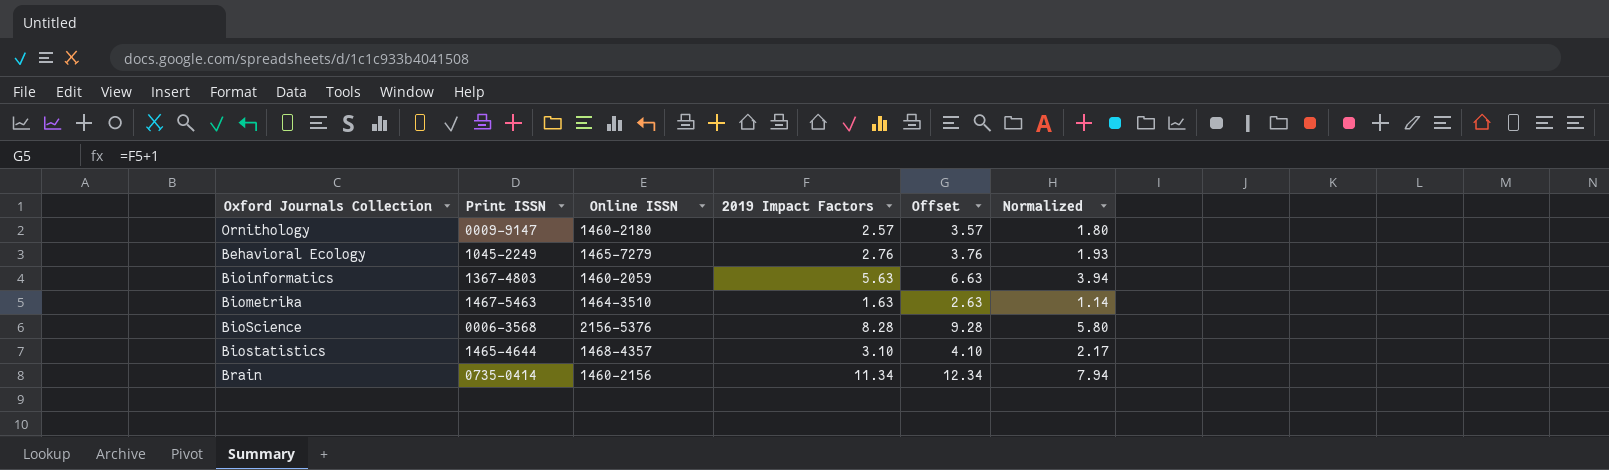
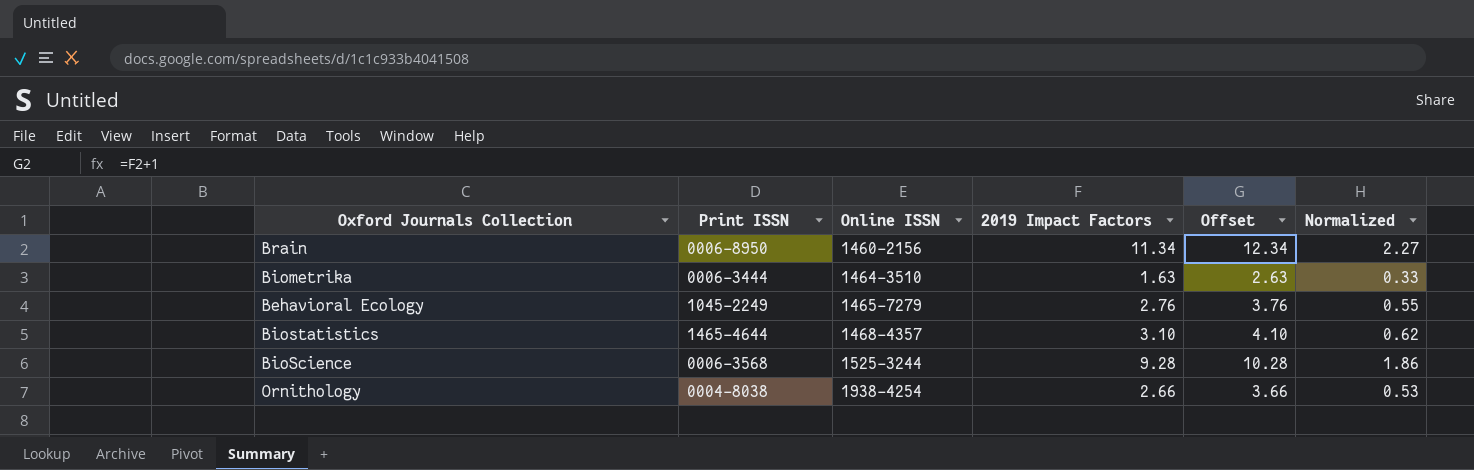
row order: none -> Online ISSN ascending
column Normalized | formula: [2019 Impact Factors] * 0.7 -> [2019 Impact Factors] * 0.2
row Bioinformatics: 1367-4803 | 1460-2059 | 5.63 | 6.63 | 3.94 -> none
Brain | Print ISSN: 0735-0414 -> 0006-8950
Biometrika | Print ISSN: 1467-5463 -> 0006-3444
BioScience | Online ISSN: 2156-5376 -> 1525-3244
BioScience | 2019 Impact Factors: 8.28 -> 9.28
BioScience | Offset: 9.28 -> 10.28
Ornithology | Print ISSN: 0009-9147 -> 0004-8038
Ornithology | Online ISSN: 1460-2180 -> 1938-4254
Ornithology | 2019 Impact Factors: 2.57 -> 2.66
Ornithology | Offset: 3.57 -> 3.66

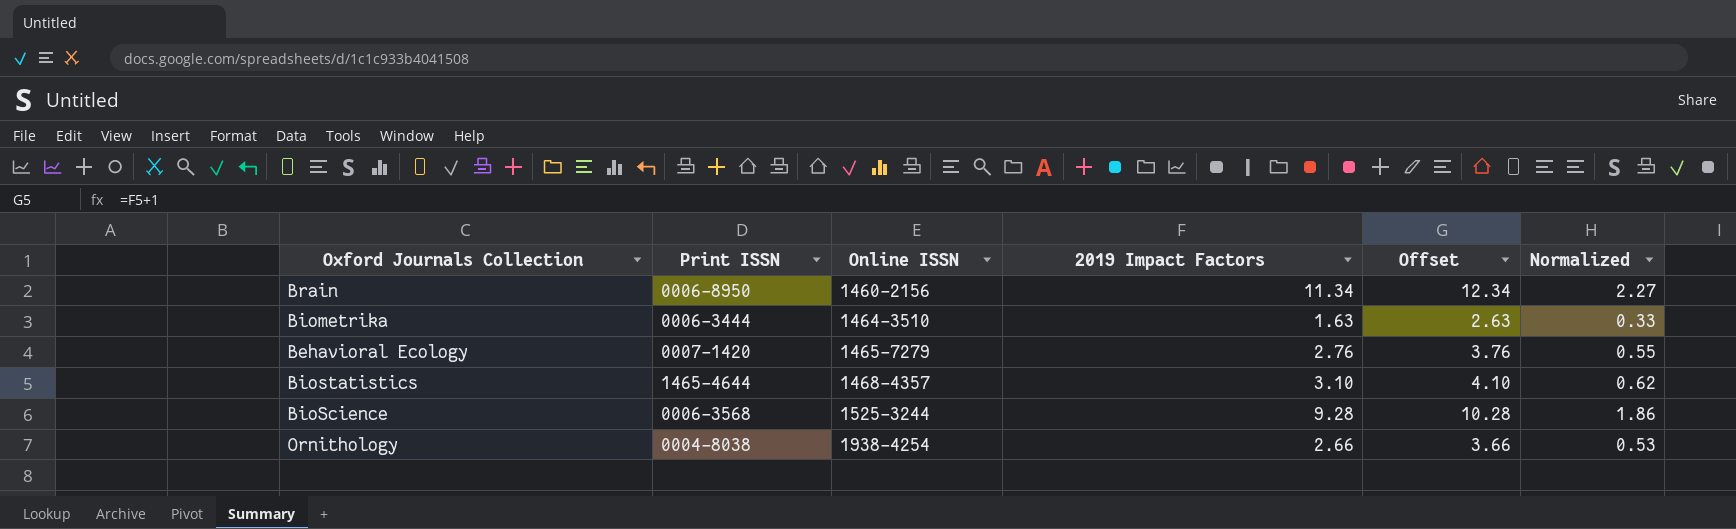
Behavioral Ecology | Print ISSN: 1045-2249 -> 0007-1420

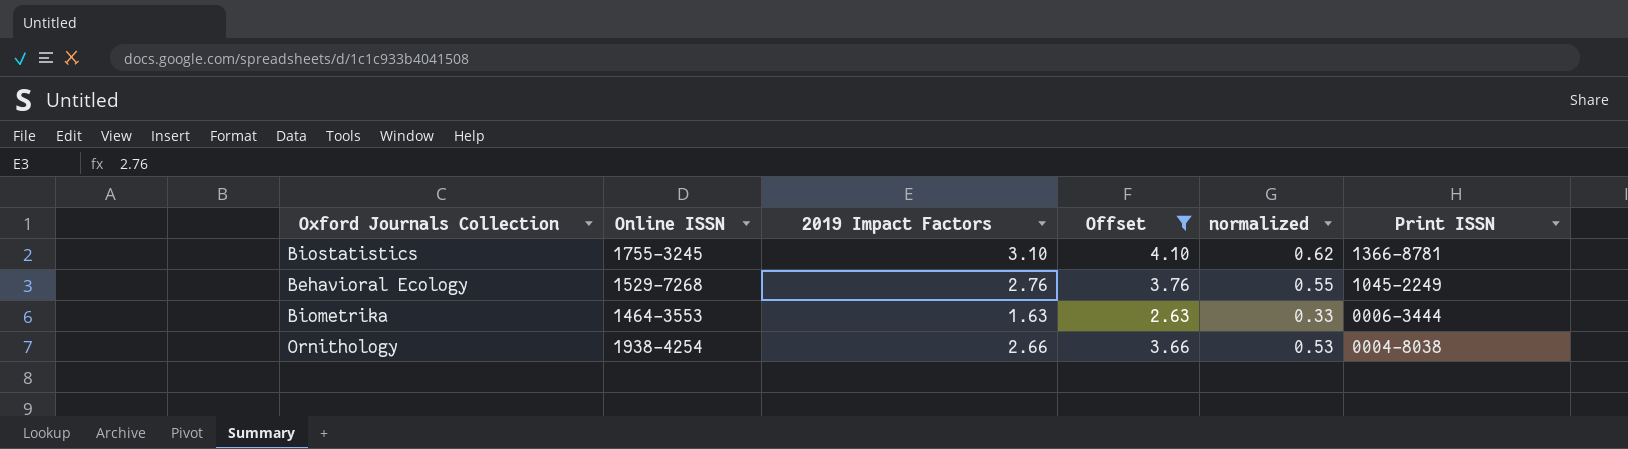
filter: none -> Offset <= 4.10
row order: Online ISSN ascending -> Print ISSN descending
column name: Normalized -> normalized
column Print ISSN | position: 2 -> 6
Biostatistics | Online ISSN: 1468-4357 -> 1755-3245
Biostatistics | Print ISSN: 1465-4644 -> 1366-8781
Behavioral Ecology | Online ISSN: 1465-7279 -> 1529-7268
Behavioral Ecology | Print ISSN: 0007-1420 -> 1045-2249
Biometrika | Online ISSN: 1464-3510 -> 1464-3553

